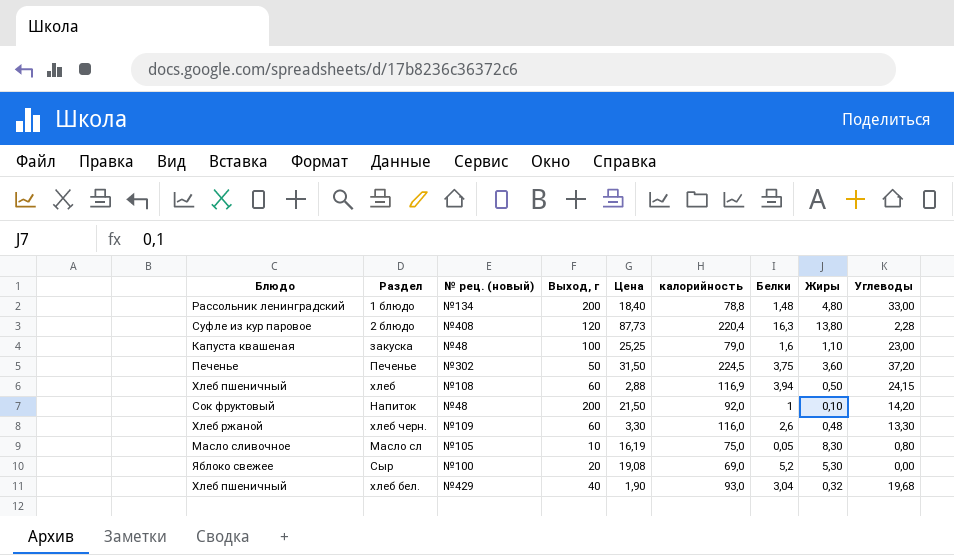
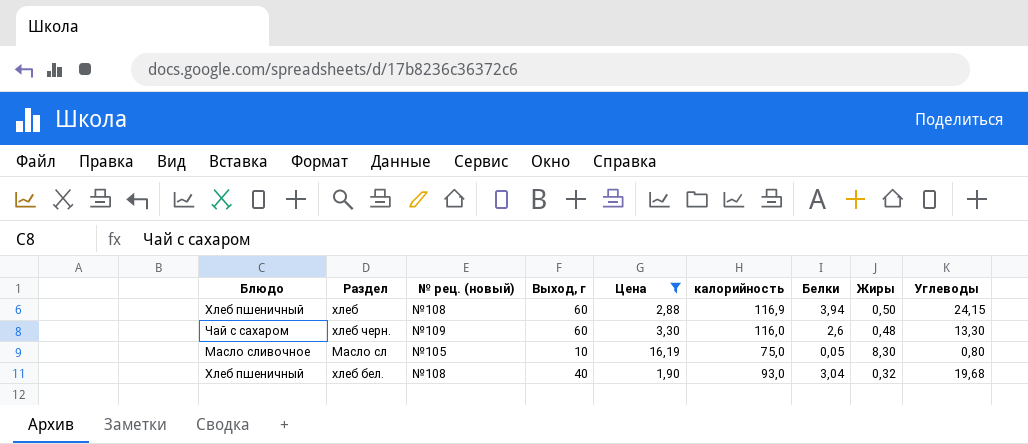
filter: none -> Цена <= 16,19
хлеб черн. | Блюдо: Хлеб ржаной -> Чай с сахаром
хлеб бел. | № рец. (новый): №429 -> №108

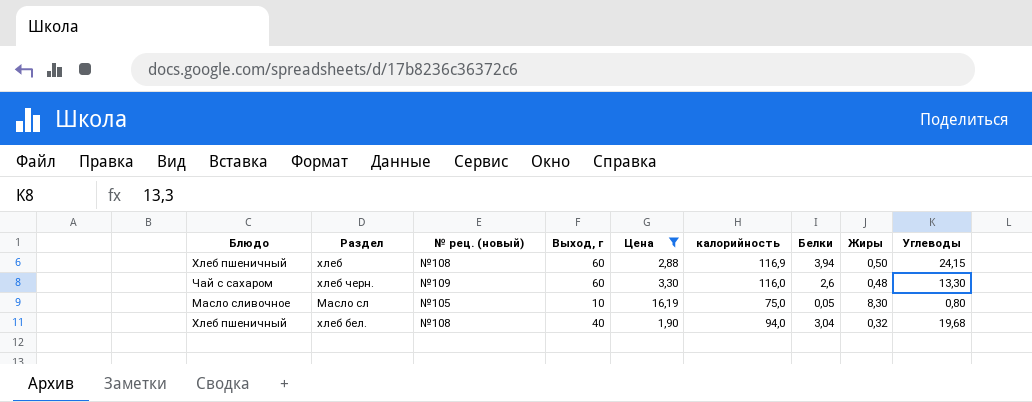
хлеб бел. | калорийность: 93,0 -> 94,0

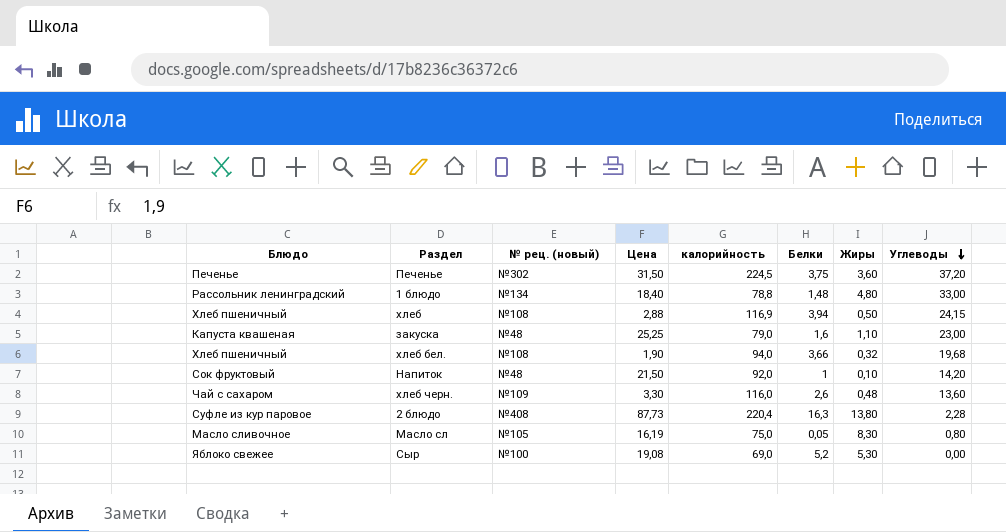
filter: Цена <= 16,19 -> none
row order: none -> Углеводы descending
column Выход, г | position: 4 -> none
хлеб бел. | Белки: 3,04 -> 3,66
хлеб черн. | Углеводы: 13,30 -> 13,60

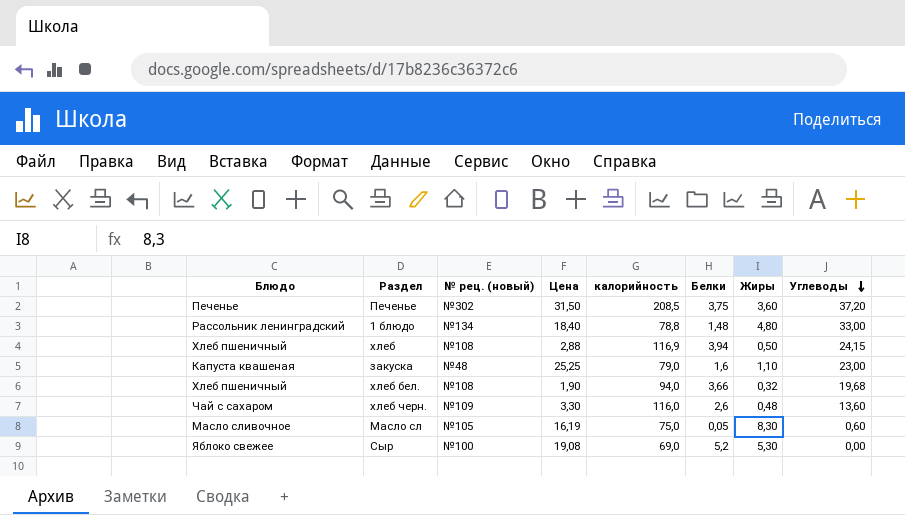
row Напиток: Сок фруктовый | №48 | 21,50 | 92,0 | 1 | 0,10 | 14,20 -> none
row 2 блюдо: Суфле из кур паровое | №408 | 87,73 | 220,4 | 16,3 | 13,80 | 2,28 -> none
Печенье | калорийность: 224,5 -> 208,5
Масло сл | Углеводы: 0,80 -> 0,60

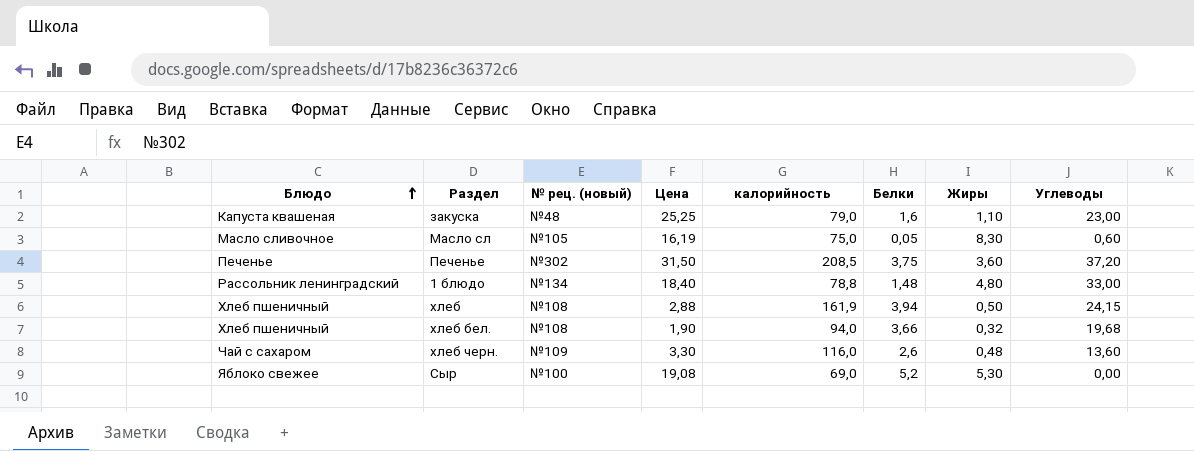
row order: Углеводы descending -> Блюдо ascending
хлеб | калорийность: 116,9 -> 161,9

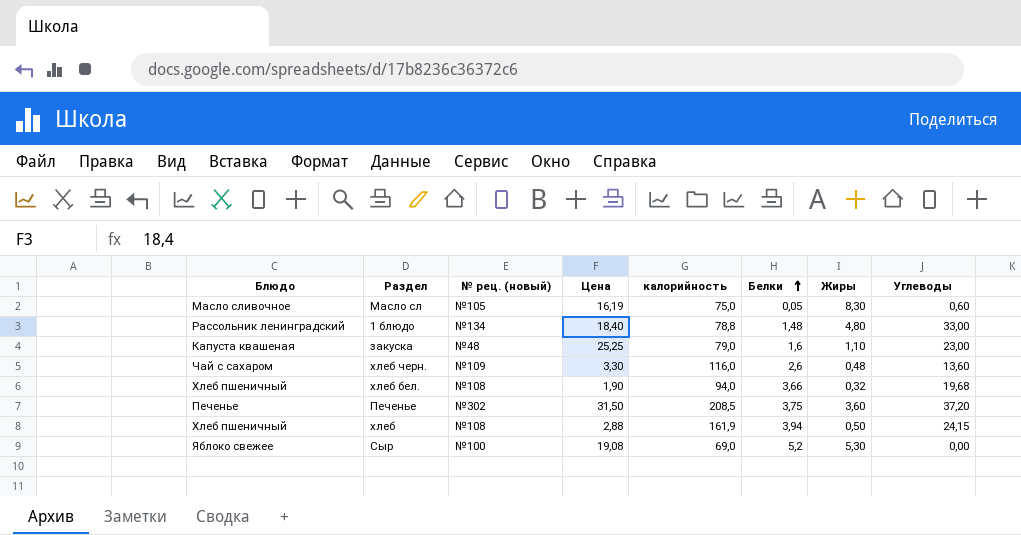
row order: Блюдо ascending -> Белки ascending

